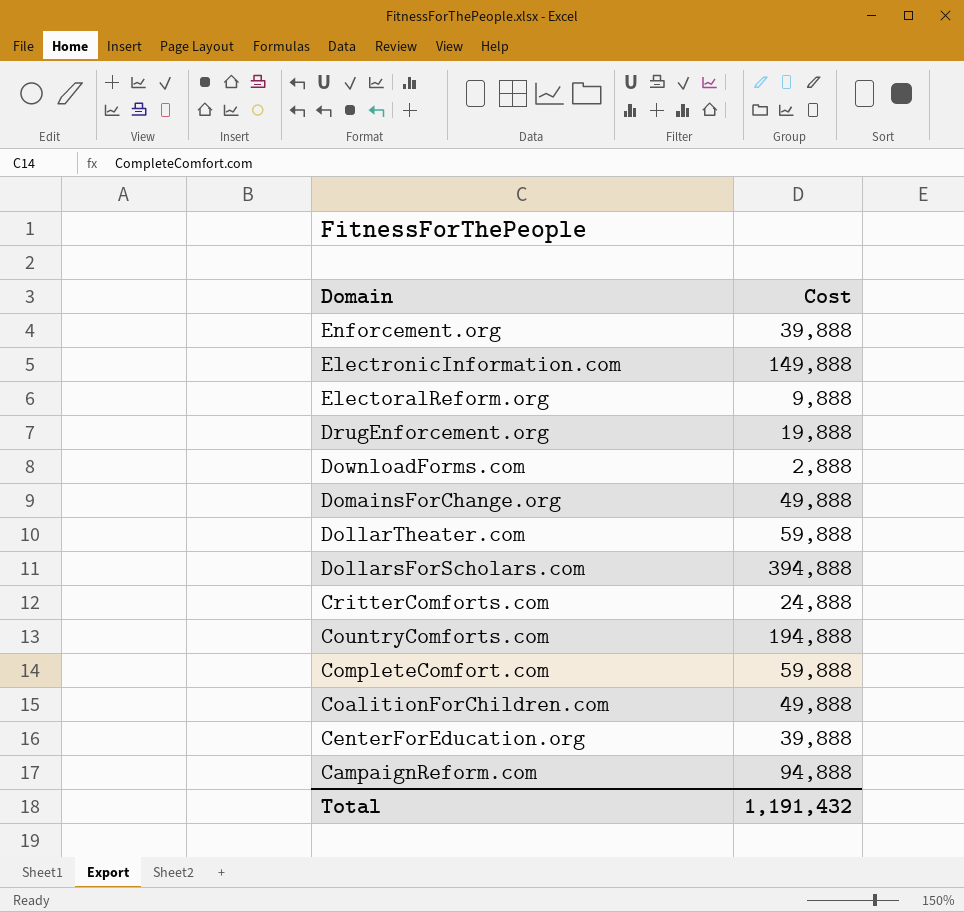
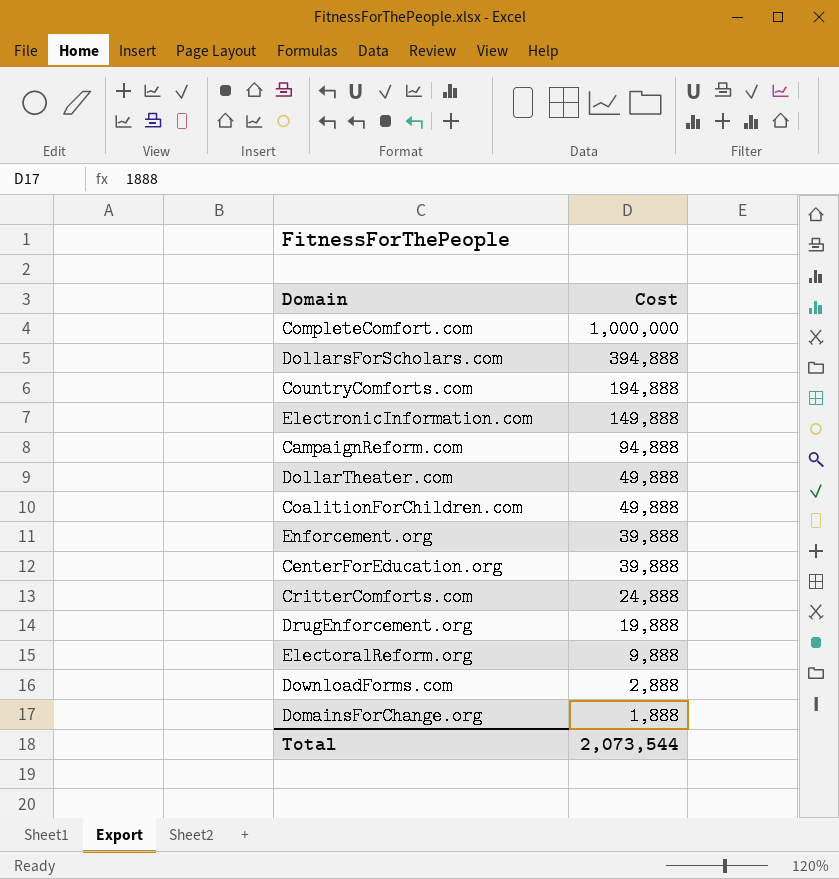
row order: Domain descending -> Cost descending
CompleteComfort.com | Cost: 59,888 -> 1,000,000
DollarTheater.com | Cost: 59,888 -> 49,888
DomainsForChange.org | Cost: 49,888 -> 1,888
Total | Cost: 1,191,432 -> 2,073,544

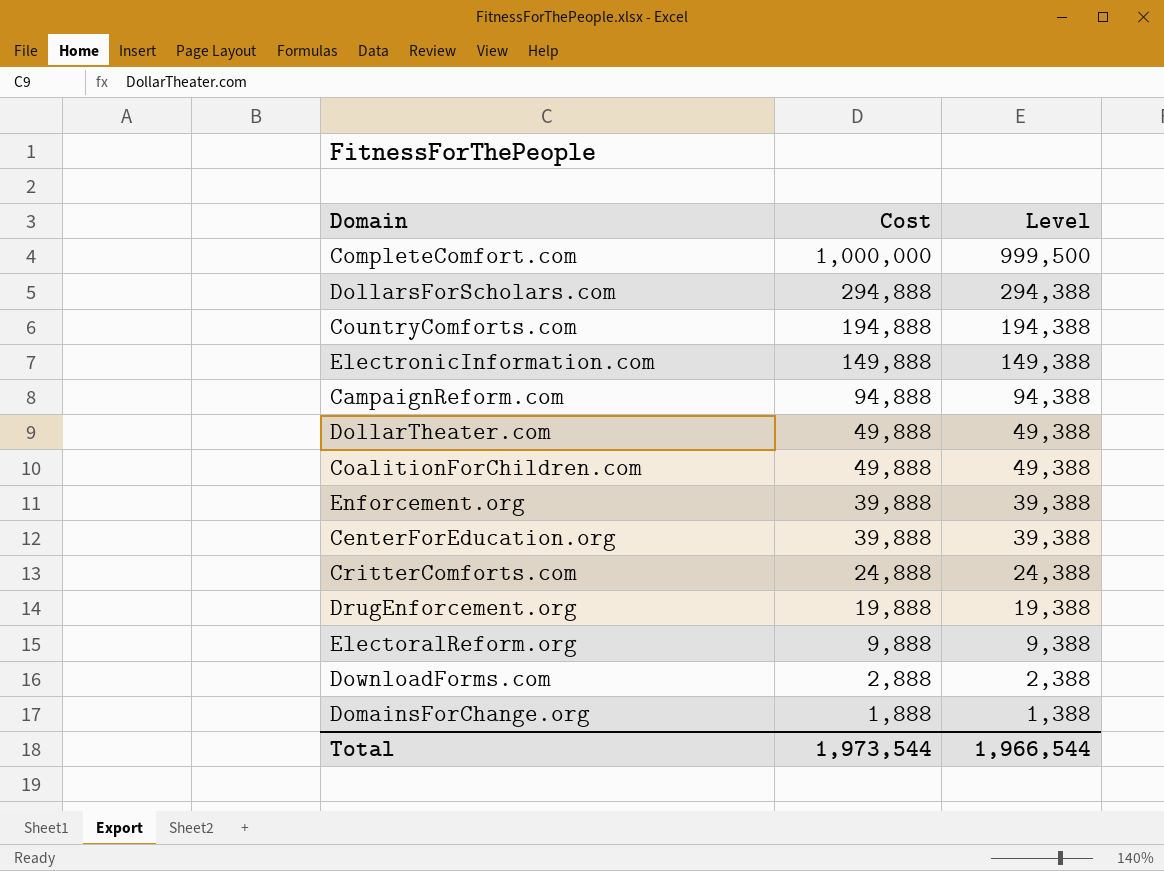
column Level | formula: none -> [Cost] - 500
DollarsForScholars.com | Cost: 394,888 -> 294,888
Total | Cost: 2,073,544 -> 1,973,544

